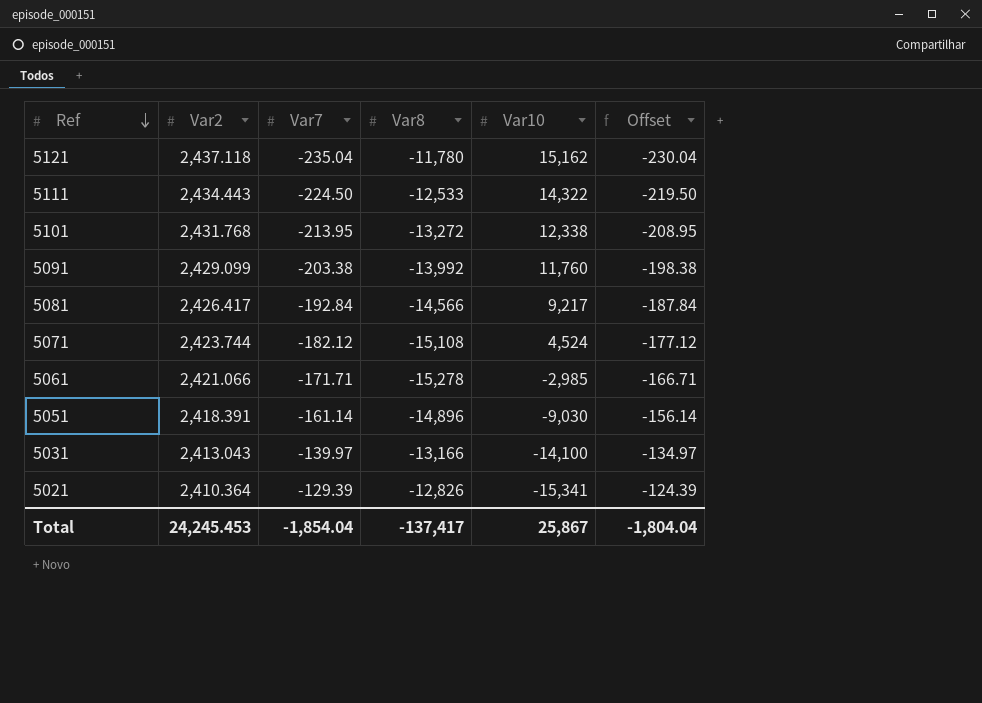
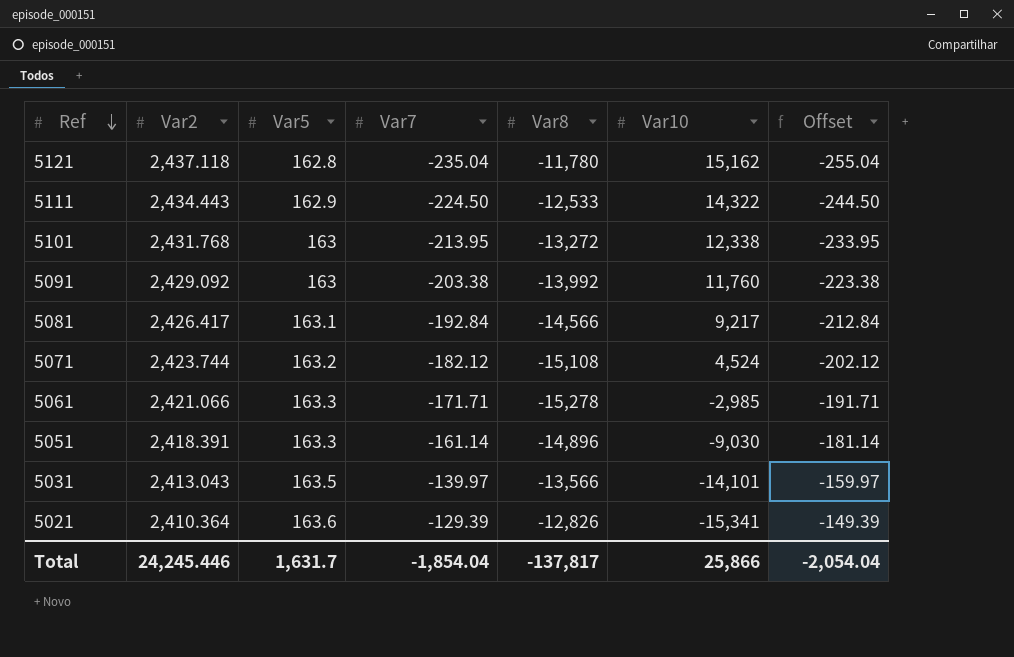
column Var5 | position: none -> 3
column Offset | formula: [Var7] + 5 -> [Var7] - 20
5091 | Var2: 2,429.099 -> 2,429.092
5031 | Var8: -13,166 -> -13,566
5031 | Var10: -14,100 -> -14,101
Total | Var2: 24,245.453 -> 24,245.446
Total | Var8: -137,417 -> -137,817
Total | Var10: 25,867 -> 25,866
Total | Offset: -1,804.04 -> -2,054.04

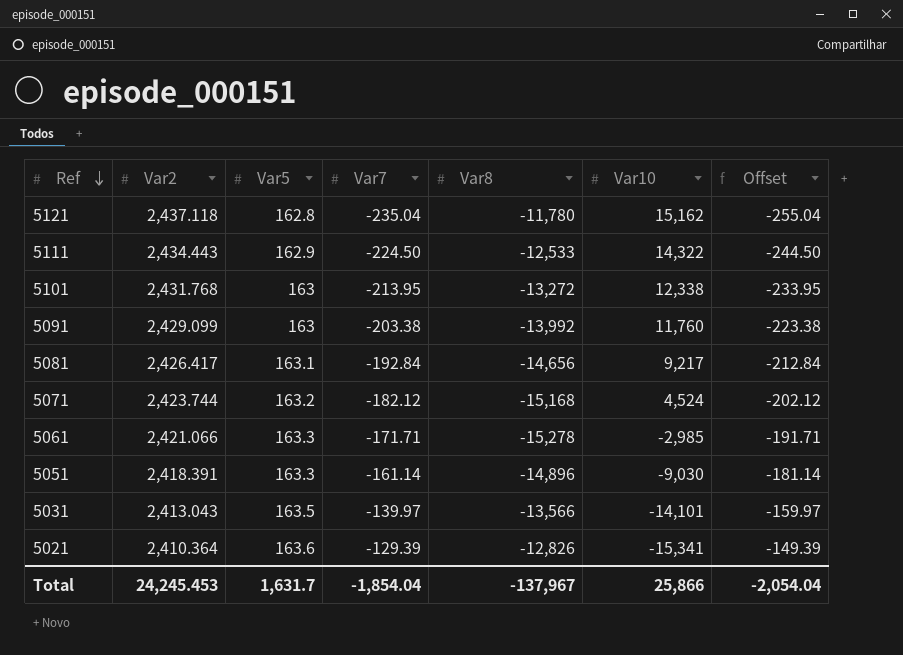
5091 | Var2: 2,429.092 -> 2,429.099
5081 | Var8: -14,566 -> -14,656
5071 | Var8: -15,108 -> -15,168
Total | Var2: 24,245.446 -> 24,245.453
Total | Var8: -137,817 -> -137,967

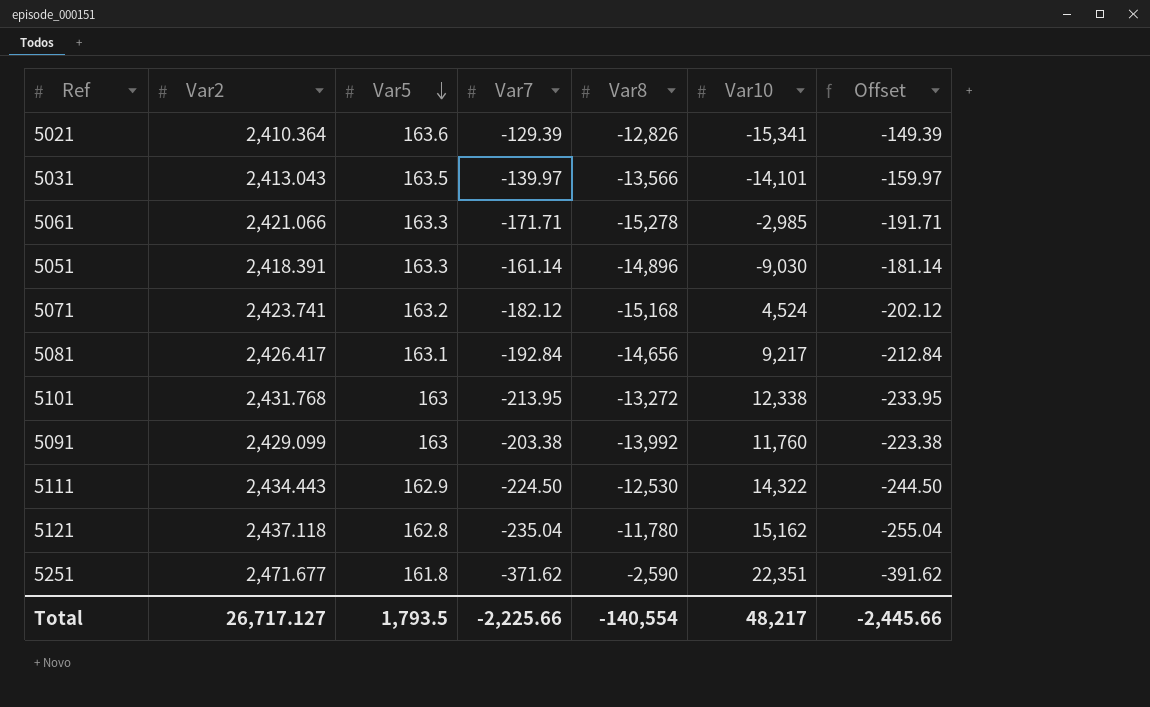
row order: Ref descending -> Var5 descending
5071 | Var2: 2,423.744 -> 2,423.741
5111 | Var8: -12,533 -> -12,530
row 5251: none -> 2,471.677 | 161.8 | -371.62 | -2,590 | 22,351 | -391.62
Total | Var2: 24,245.453 -> 26,717.127
Total | Var5: 1,631.7 -> 1,793.5
Total | Var7: -1,854.04 -> -2,225.66
Total | Var8: -137,967 -> -140,554
Total | Var10: 25,866 -> 48,217
Total | Offset: -2,054.04 -> -2,445.66

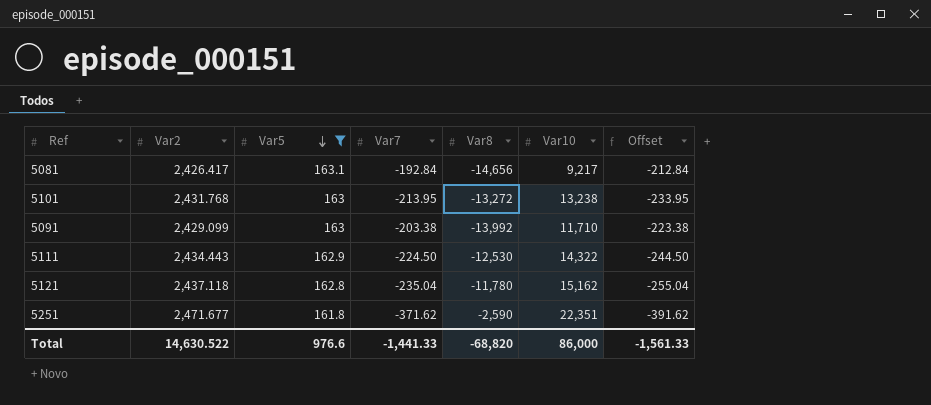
filter: none -> Var5 <= 163.1
5101 | Var10: 12,338 -> 13,238
5091 | Var10: 11,760 -> 11,710
Total | Var2: 26,717.127 -> 14,630.522
Total | Var5: 1,793.5 -> 976.6
Total | Var7: -2,225.66 -> -1,441.33
Total | Var8: -140,554 -> -68,820
Total | Var10: 48,217 -> 86,000
Total | Offset: -2,445.66 -> -1,561.33

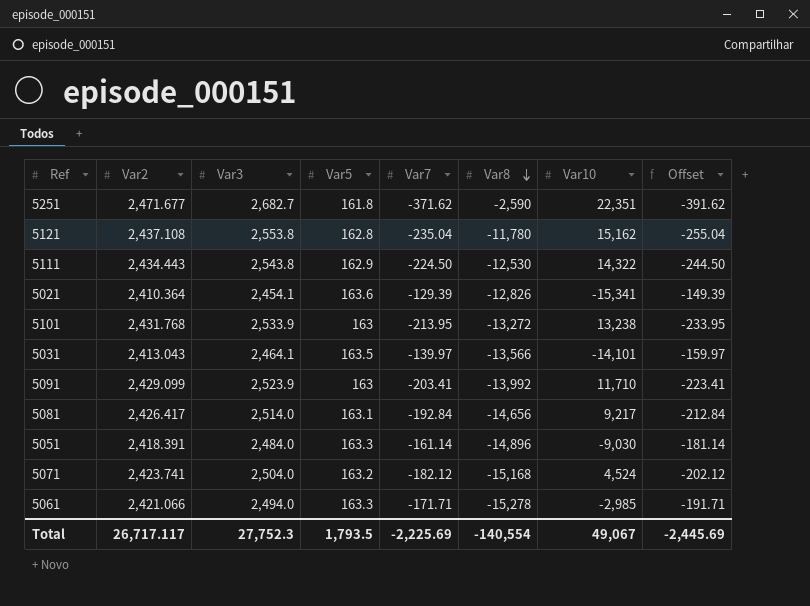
filter: Var5 <= 163.1 -> none
row order: Var5 descending -> Var8 descending
column Var3 | position: none -> 3
5121 | Var2: 2,437.118 -> 2,437.108
5091 | Var7: -203.38 -> -203.41
5091 | Offset: -223.38 -> -223.41
Total | Var2: 14,630.522 -> 26,717.117
Total | Var5: 976.6 -> 1,793.5
Total | Var7: -1,441.33 -> -2,225.69
Total | Var8: -68,820 -> -140,554
Total | Var10: 86,000 -> 49,067
Total | Offset: -1,561.33 -> -2,445.69

